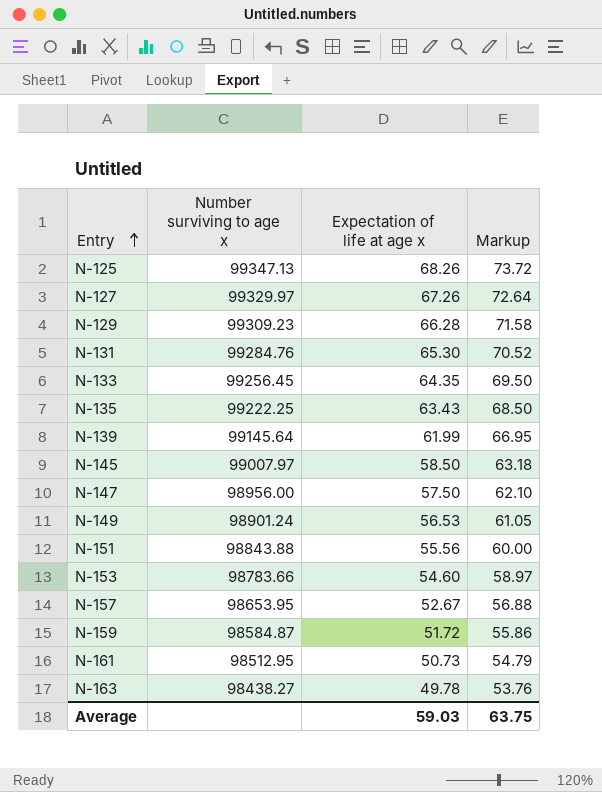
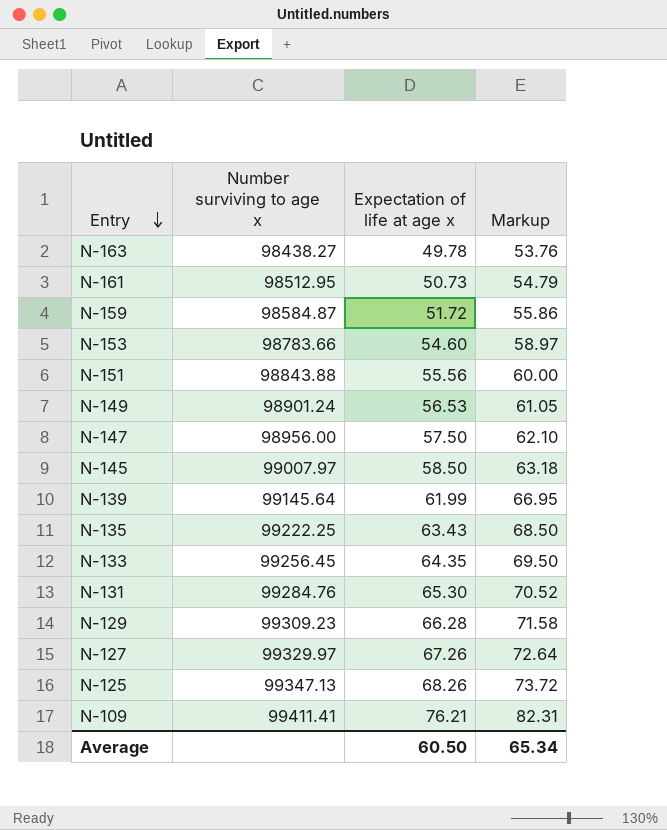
row order: Entry ascending -> Entry descending
row N-157: 98653.95 | 52.67 | 56.88 -> none
row N-109: none -> 99411.41 | 76.21 | 82.31
Average | Expectation of life at age x: 59.03 -> 60.50
Average | Markup: 63.75 -> 65.34

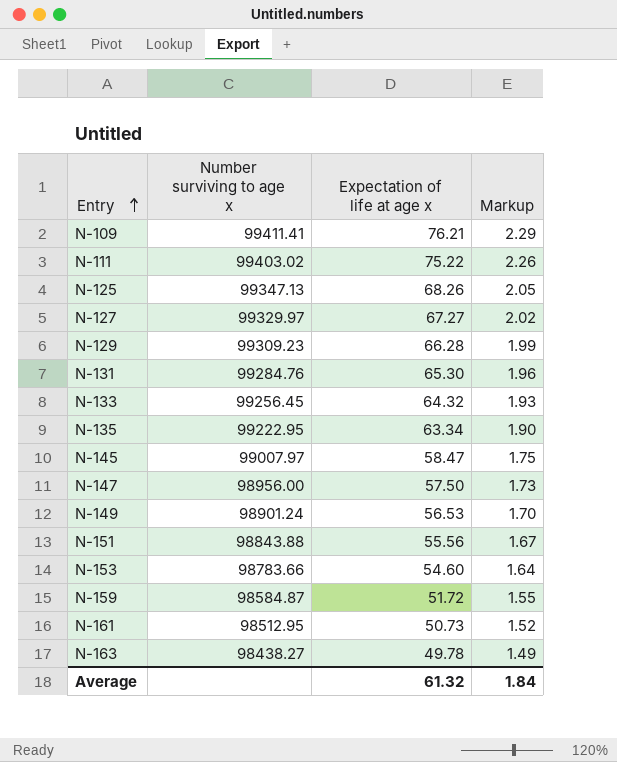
row order: Entry descending -> Entry ascending
column Markup | formula: [Expectation of life at age x] * 1.08 -> [Expectation of life at age x] * 0.03
row N-139: 99145.64 | 61.99 | 66.95 -> none
row N-111: none -> 99403.02 | 75.22 | 2.26
N-127 | Expectation of life at age x: 67.26 -> 67.27
N-133 | Expectation of life at age x: 64.35 -> 64.32
N-135 | Number surviving to age x: 99222.25 -> 99222.95
N-135 | Expectation of life at age x: 63.43 -> 63.34
N-145 | Expectation of life at age x: 58.50 -> 58.47
Average | Expectation of life at age x: 60.50 -> 61.32
Average | Markup: 65.34 -> 1.84

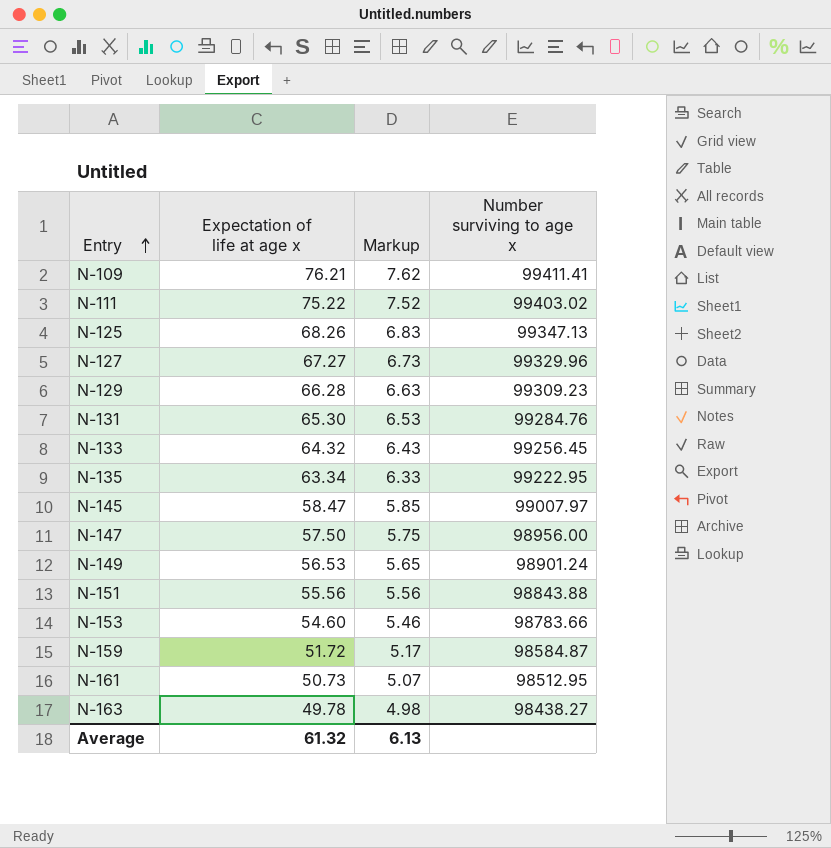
column Markup | formula: [Expectation of life at age x] * 0.03 -> [Expectation of life at age x] * 0.1
column Number surviving to age x | position: 2 -> 4
N-127 | Number surviving to age x: 99329.97 -> 99329.96
Average | Markup: 1.84 -> 6.13

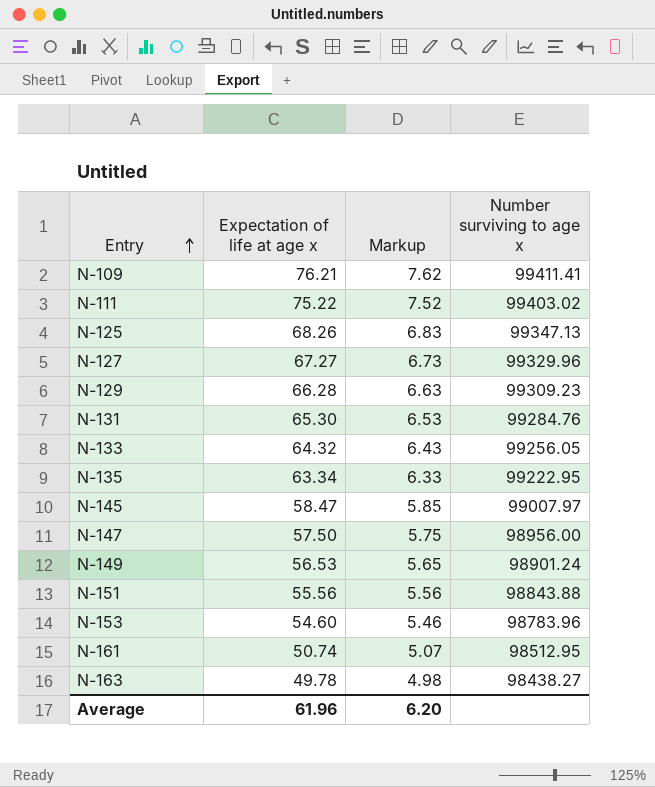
row N-159: 51.72 | 5.17 | 98584.87 -> none
N-133 | Number surviving to age x: 99256.45 -> 99256.05
N-153 | Number surviving to age x: 98783.66 -> 98783.96
N-161 | Expectation of life at age x: 50.73 -> 50.74
Average | Expectation of life at age x: 61.32 -> 61.96
Average | Markup: 6.13 -> 6.20

